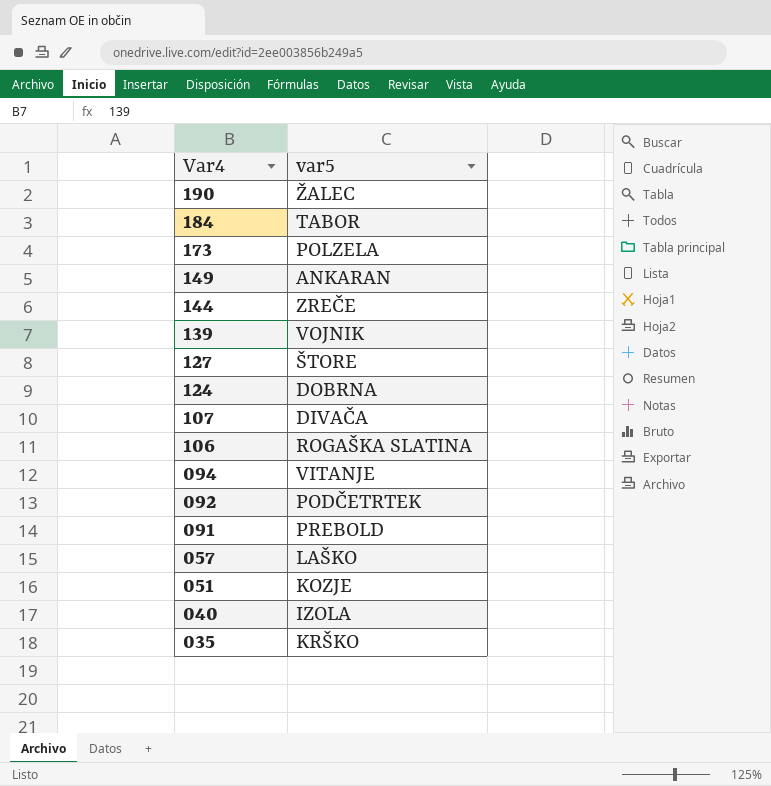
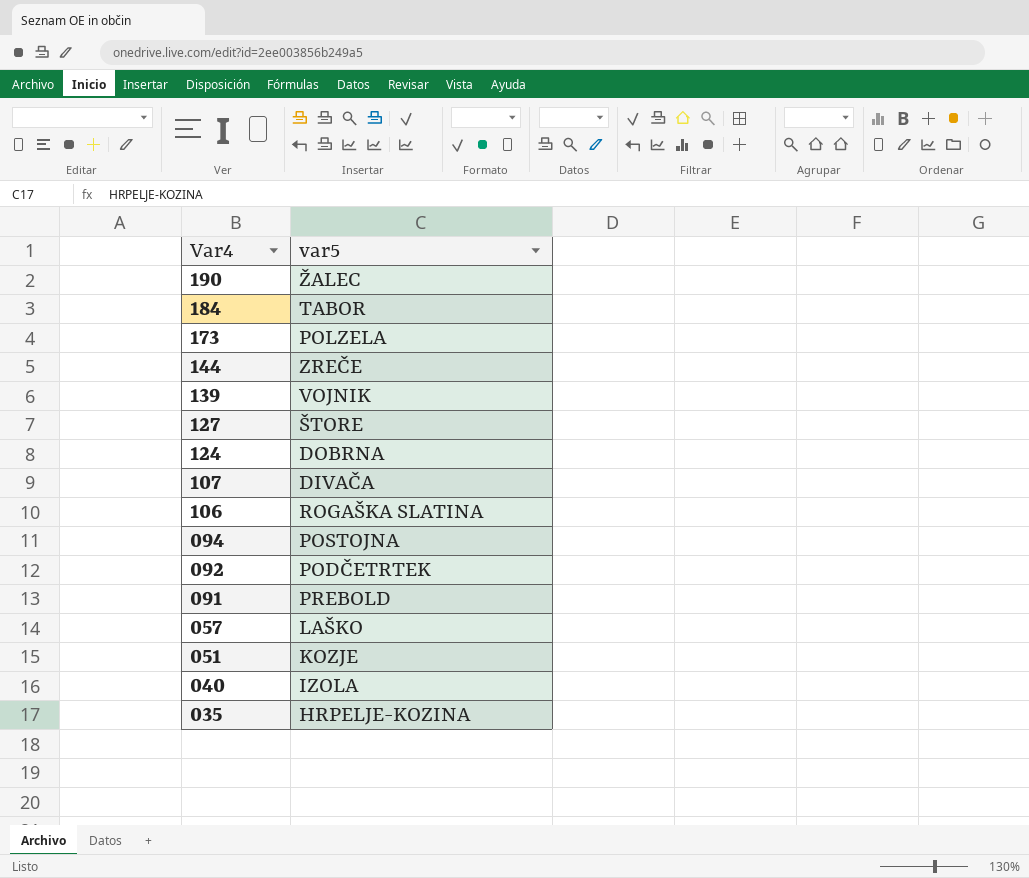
row 149: ANKARAN -> none
094 | var5: VITANJE -> POSTOJNA
035 | var5: KRŠKO -> HRPELJE-KOZINA

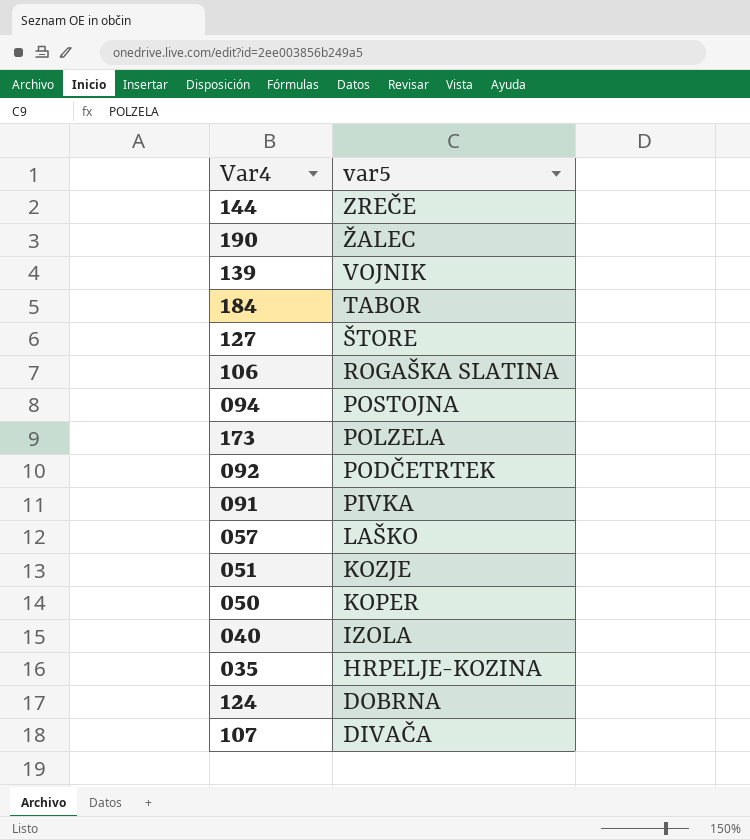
row order: Var4 descending -> var5 descending
091 | var5: PREBOLD -> PIVKA
row 050: none -> KOPER

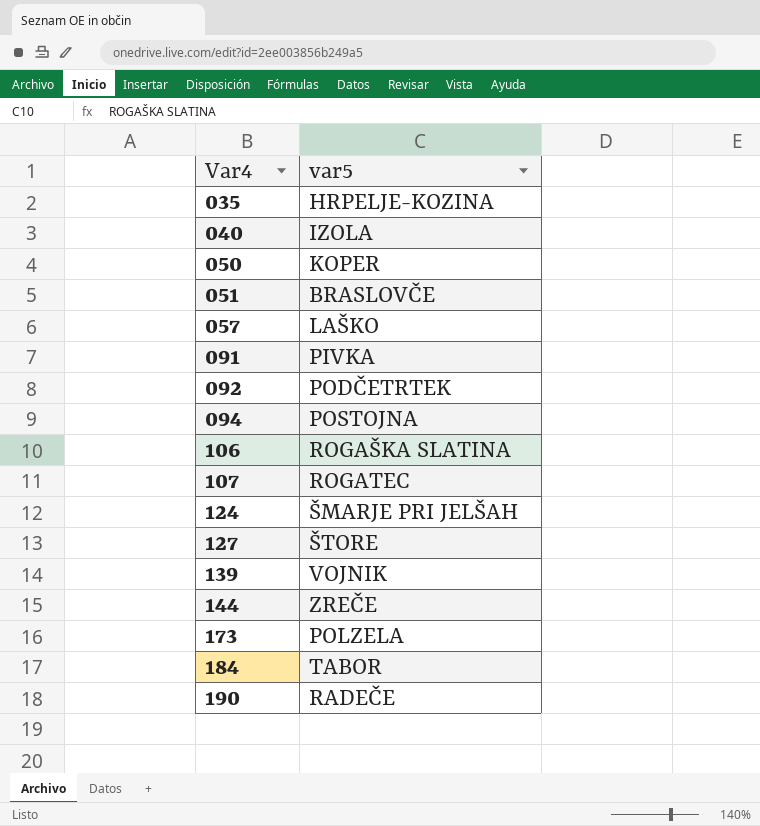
row order: var5 descending -> Var4 ascending
051 | var5: KOZJE -> BRASLOVČE
107 | var5: DIVAČA -> ROGATEC
124 | var5: DOBRNA -> ŠMARJE PRI JELŠAH
190 | var5: ŽALEC -> RADEČE

